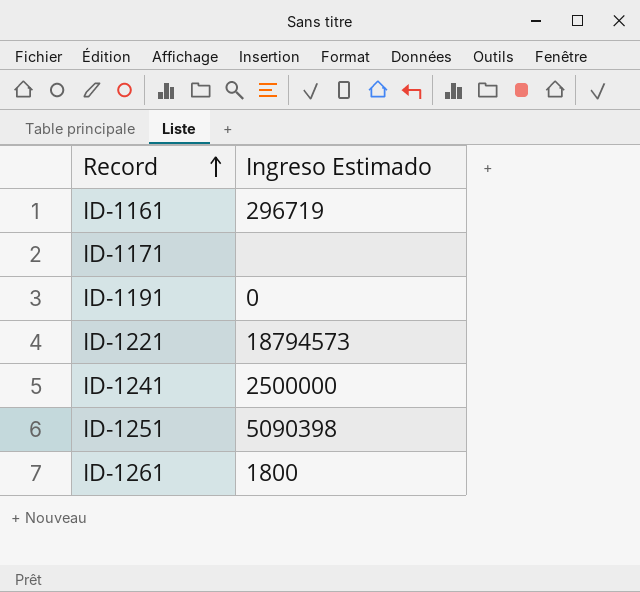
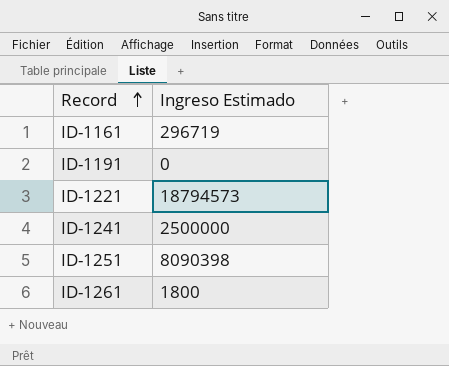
row ID-1171: none -> none
ID-1251 | Ingreso Estimado: 5090398 -> 8090398

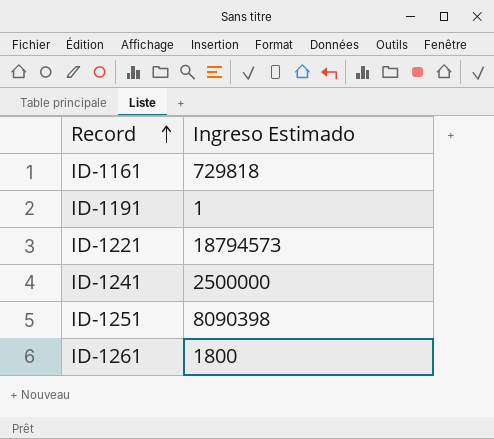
ID-1161 | Ingreso Estimado: 296719 -> 729818
ID-1191 | Ingreso Estimado: 0 -> 1

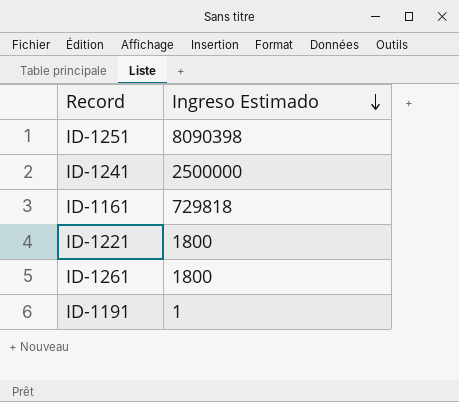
row order: Record ascending -> Ingreso Estimado descending
ID-1221 | Ingreso Estimado: 18794573 -> 1800

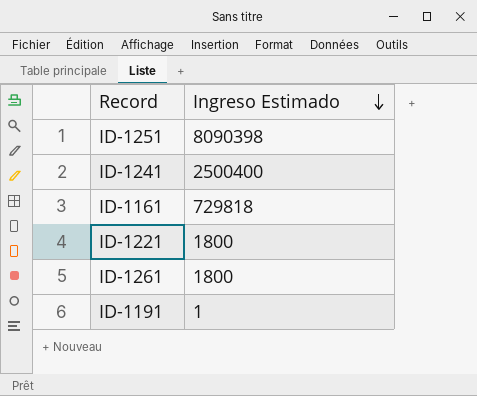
ID-1241 | Ingreso Estimado: 2500000 -> 2500400

